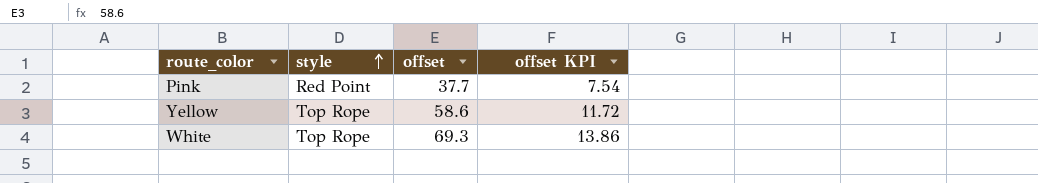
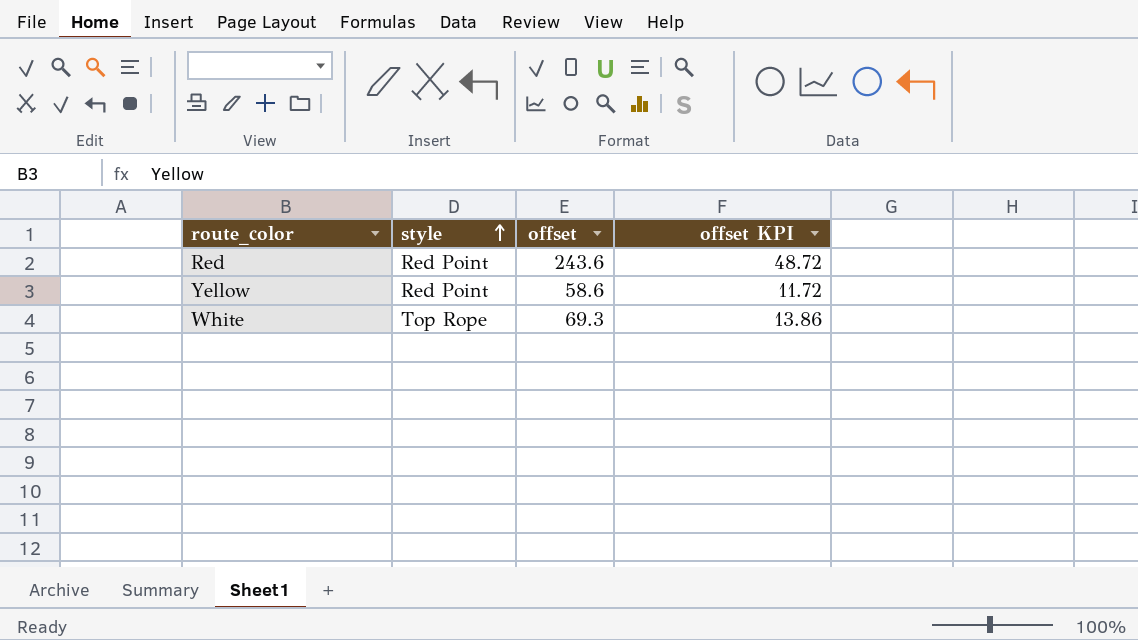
row Pink: Red Point | 37.7 | 7.54 -> none
row Red: none -> Red Point | 243.6 | 48.72
Yellow | style: Top Rope -> Red Point

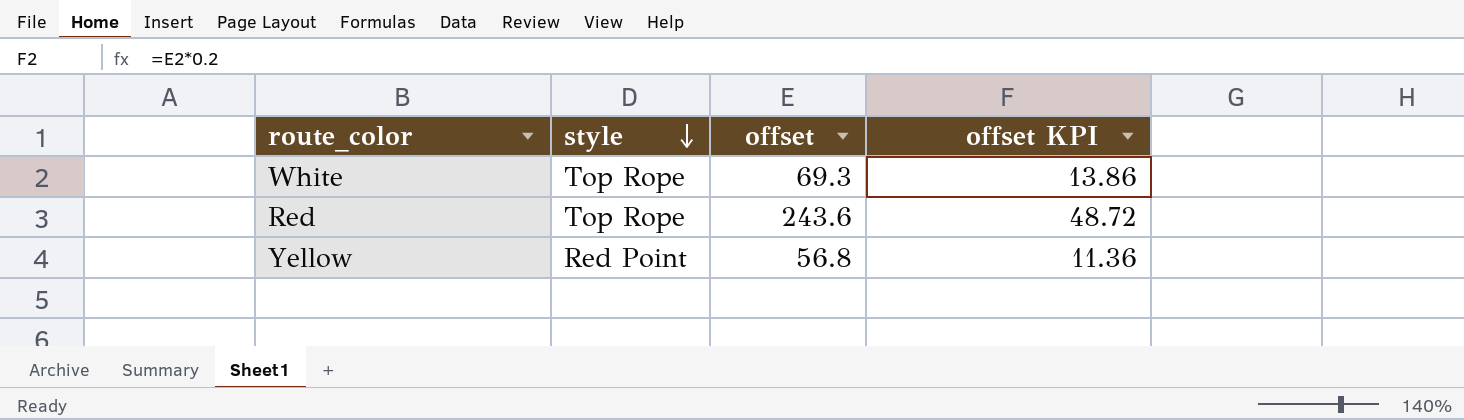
row order: style ascending -> style descending
Red | style: Red Point -> Top Rope
Yellow | offset: 58.6 -> 56.8
Yellow | offset KPI: 11.72 -> 11.36

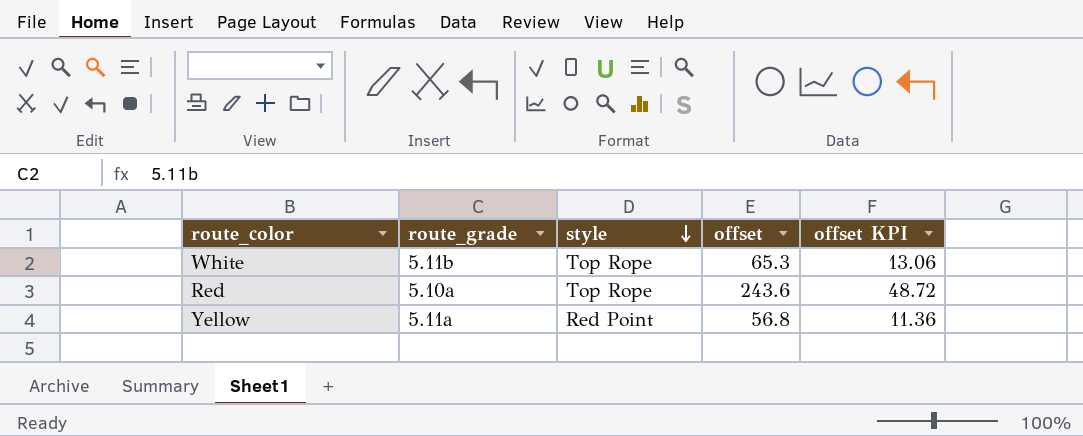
column route_grade | position: none -> 2
White | offset: 69.3 -> 65.3
White | offset KPI: 13.86 -> 13.06

